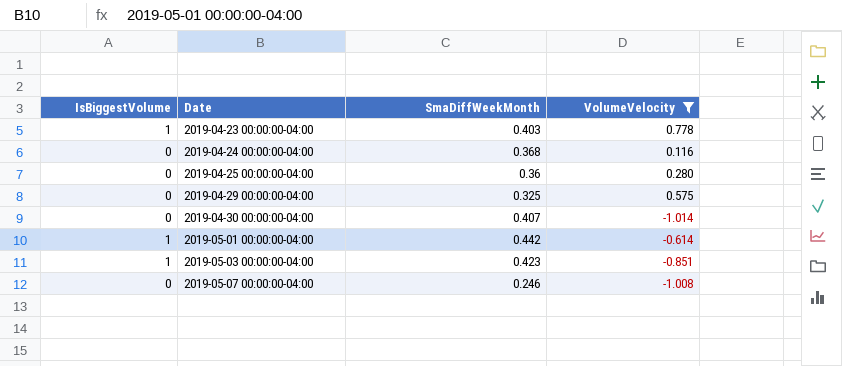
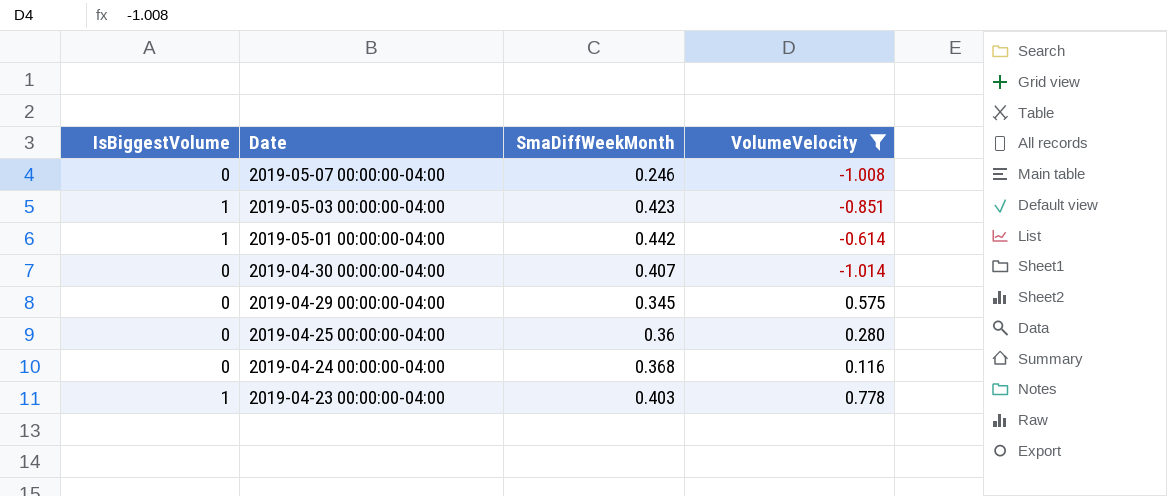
row order: Date ascending -> Date descending
2019-04-29 00:00:00-04:00 | SmaDiffWeekMonth: 0.325 -> 0.345

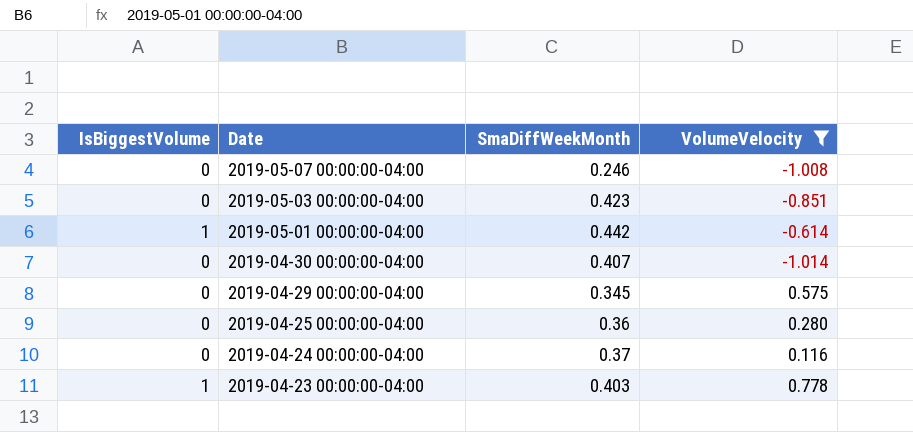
2019-05-03 00:00:00-04:00 | IsBiggestVolume: 1 -> 0
2019-04-24 00:00:00-04:00 | SmaDiffWeekMonth: 0.368 -> 0.37

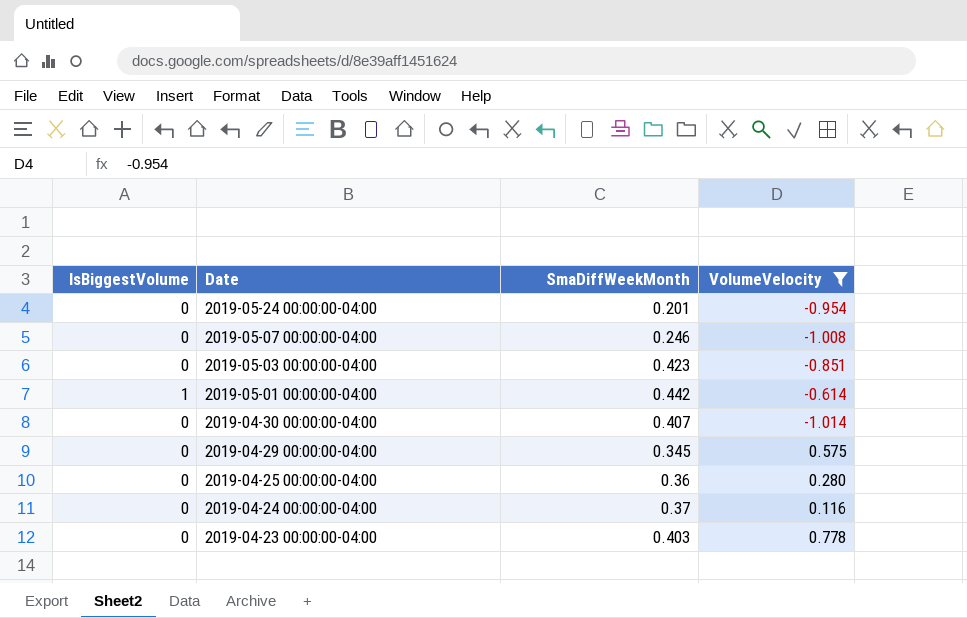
row 2019-05-24 00:00:00-04:00: none -> 0 | 0.201 | -0.954
2019-04-23 00:00:00-04:00 | IsBiggestVolume: 1 -> 0

